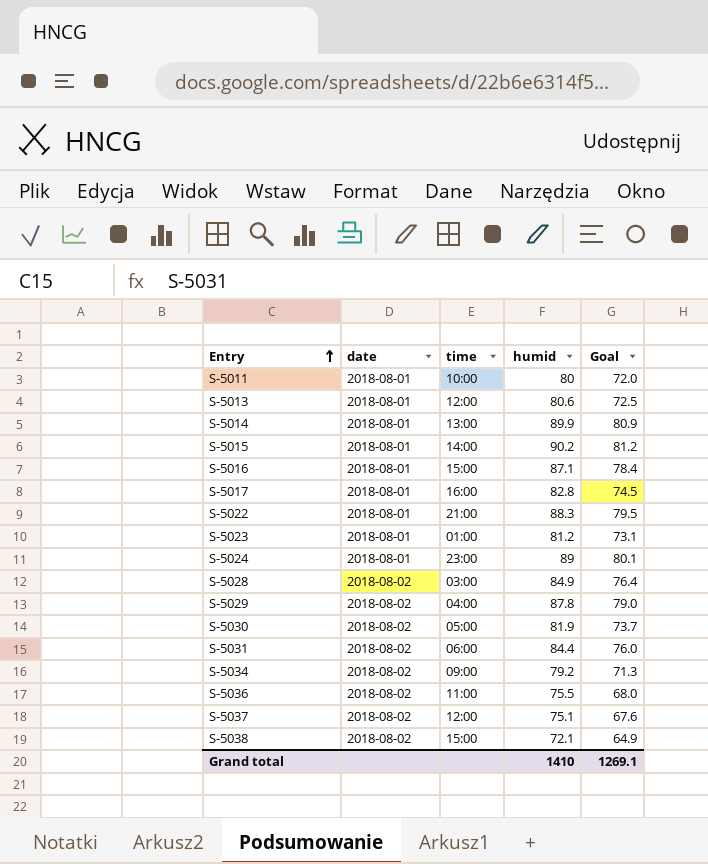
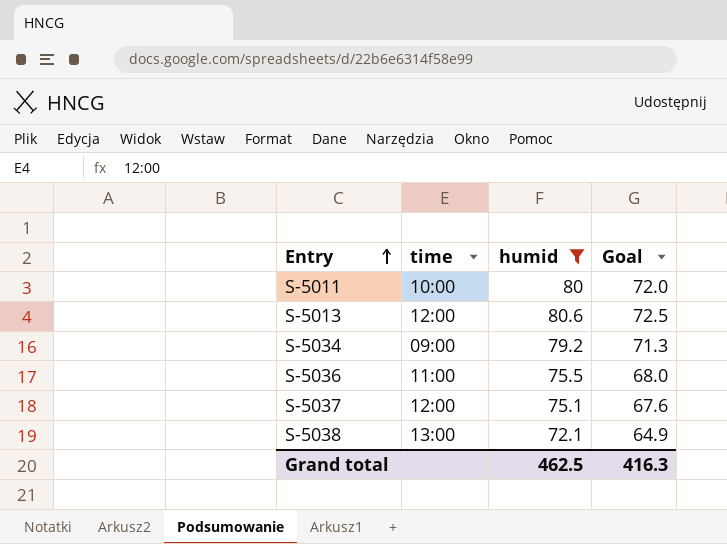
filter: none -> humid <= 80.6
column date | position: 2 -> none
S-5038 | time: 15:00 -> 13:00
Grand total | humid: 1410 -> 462.5
Grand total | Goal: 1269.1 -> 416.3

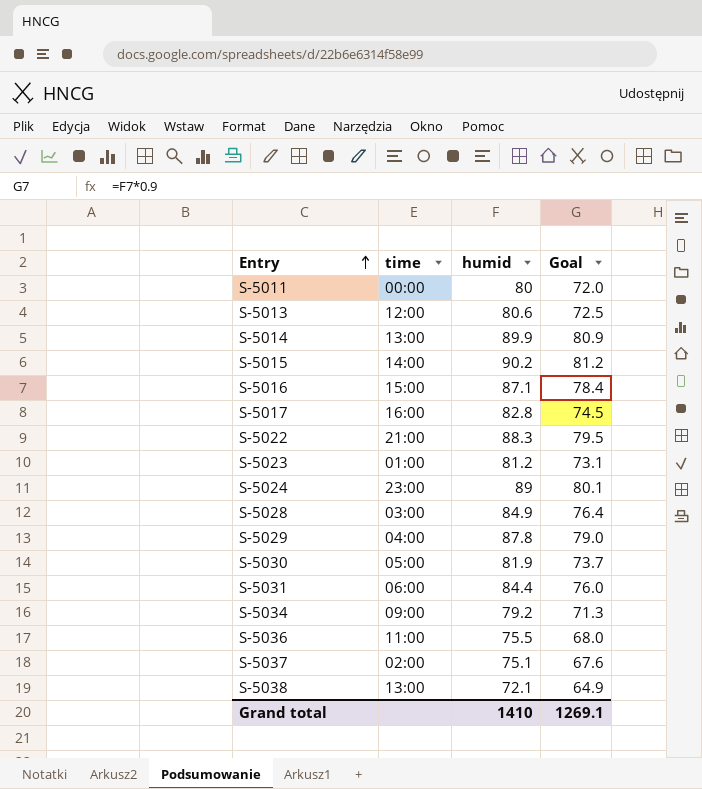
filter: humid <= 80.6 -> none
S-5011 | time: 10:00 -> 00:00
S-5037 | time: 12:00 -> 02:00
Grand total | humid: 462.5 -> 1410
Grand total | Goal: 416.3 -> 1269.1

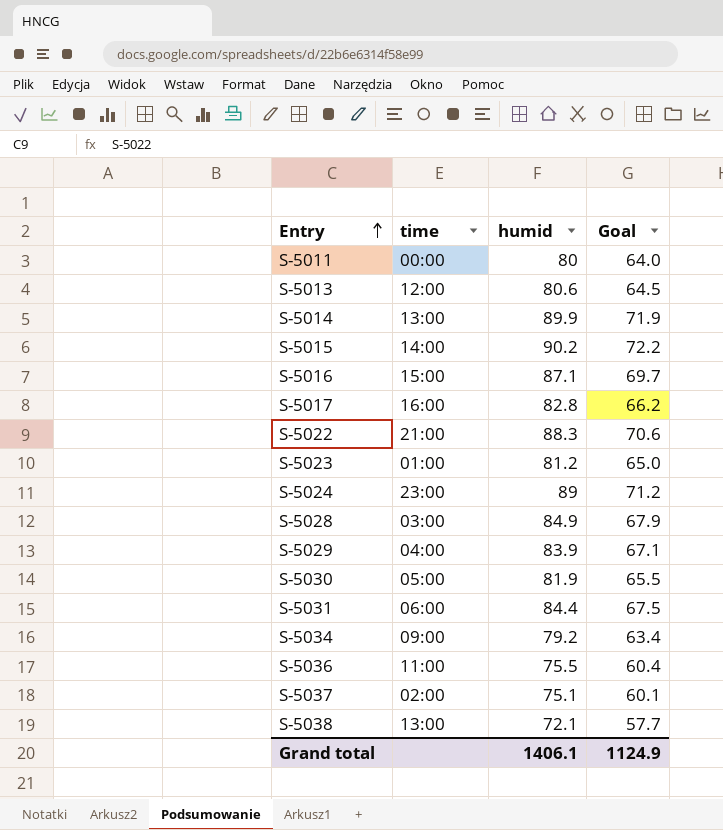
column Goal | formula: [humid] * 0.9 -> [humid] * 0.8
S-5029 | humid: 87.8 -> 83.9
Grand total | humid: 1410 -> 1406.1
Grand total | Goal: 1269.1 -> 1124.9

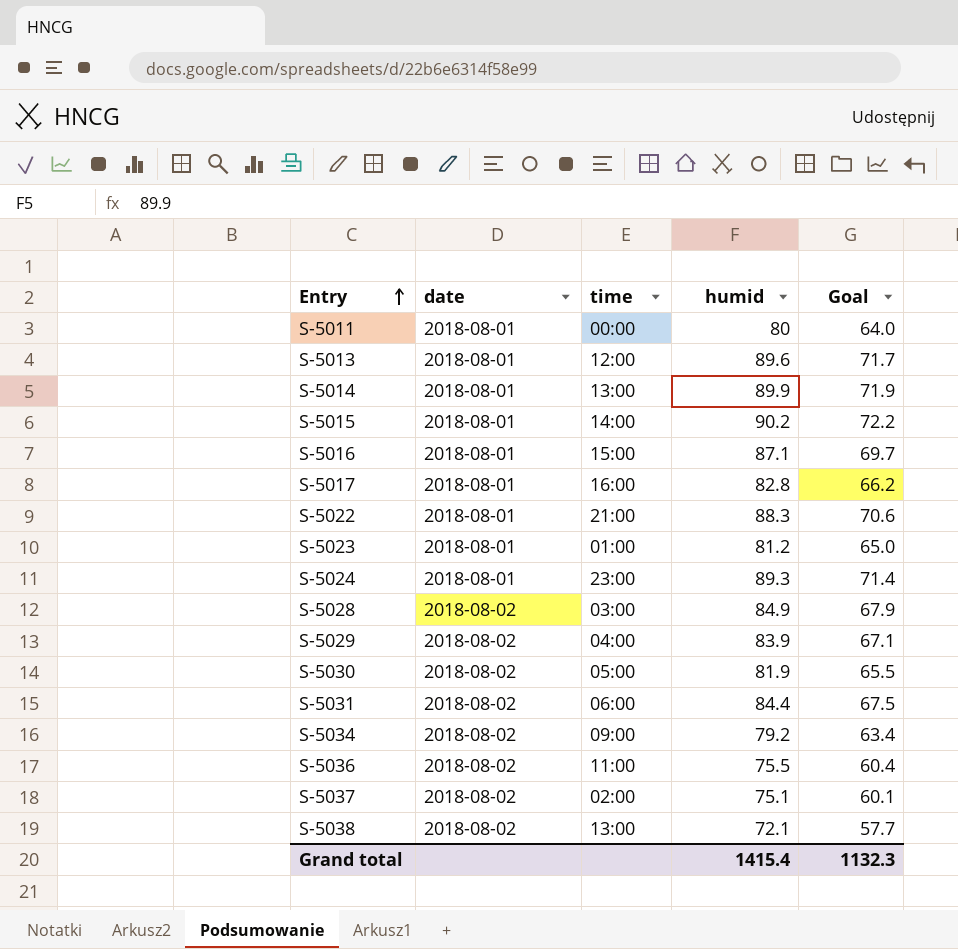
column date | position: none -> 2
S-5013 | humid: 80.6 -> 89.6
S-5013 | Goal: 64.5 -> 71.7
S-5024 | humid: 89 -> 89.3
S-5024 | Goal: 71.2 -> 71.4
Grand total | humid: 1406.1 -> 1415.4
Grand total | Goal: 1124.9 -> 1132.3

